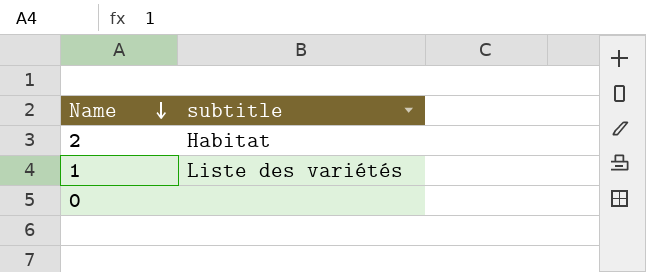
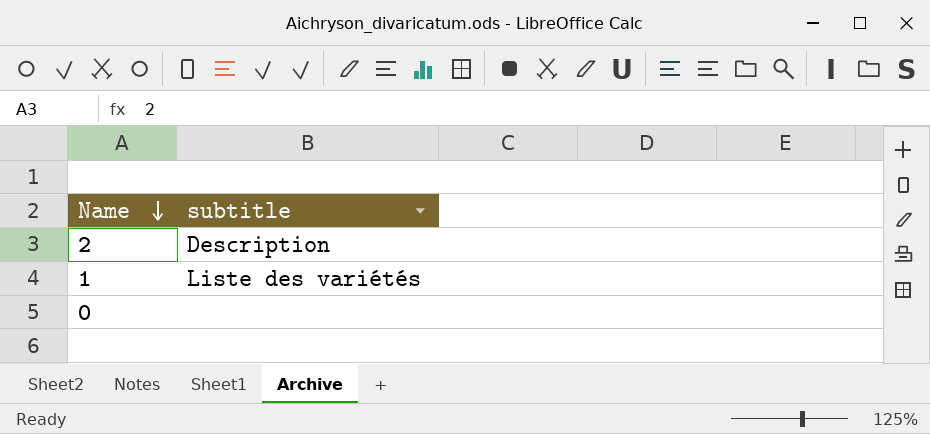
2 | subtitle: Habitat -> Description

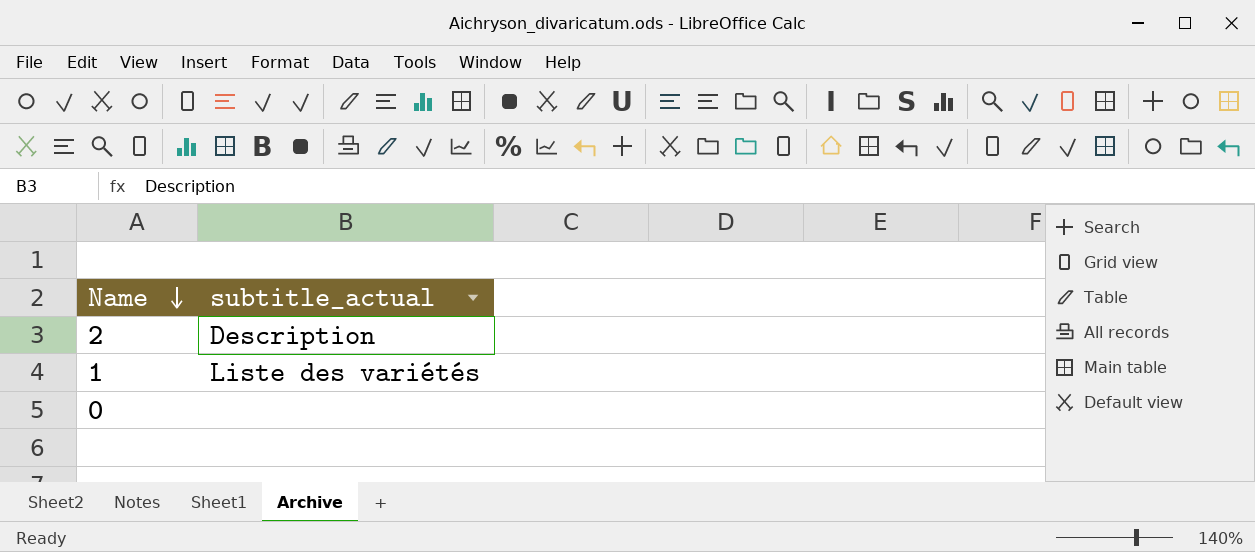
column name: subtitle -> subtitle_actual

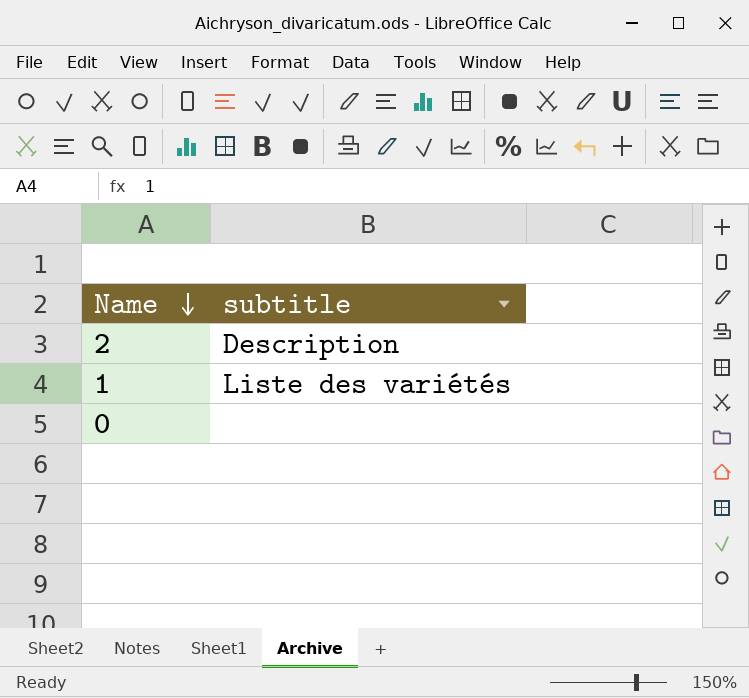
column name: subtitle_actual -> subtitle

